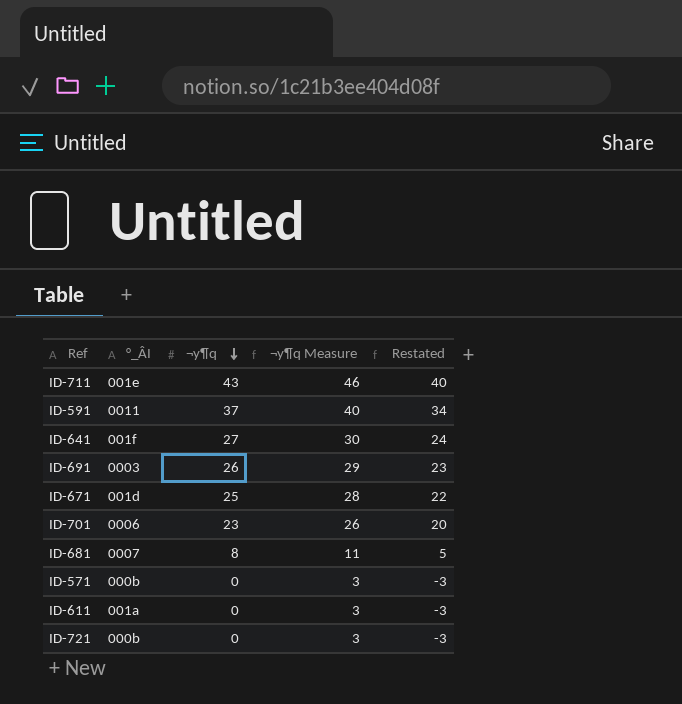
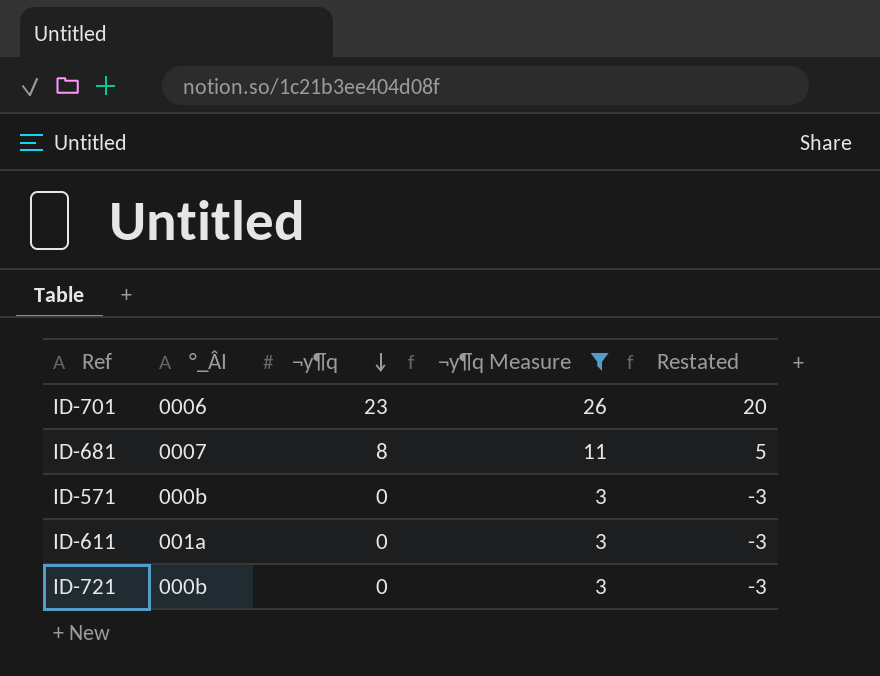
filter: none -> ¬y¶q Measure <= 26

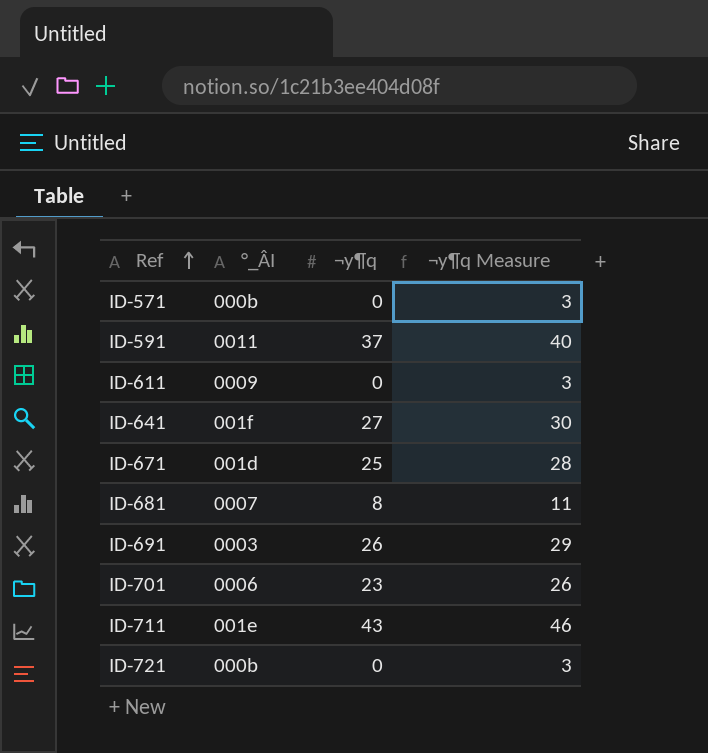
filter: ¬y¶q Measure <= 26 -> none
row order: ¬y¶q descending -> Ref ascending
column Restated | formula: [¬y¶q] - 3 -> none
ID-611 | °_ÂI: 001a -> 0009

